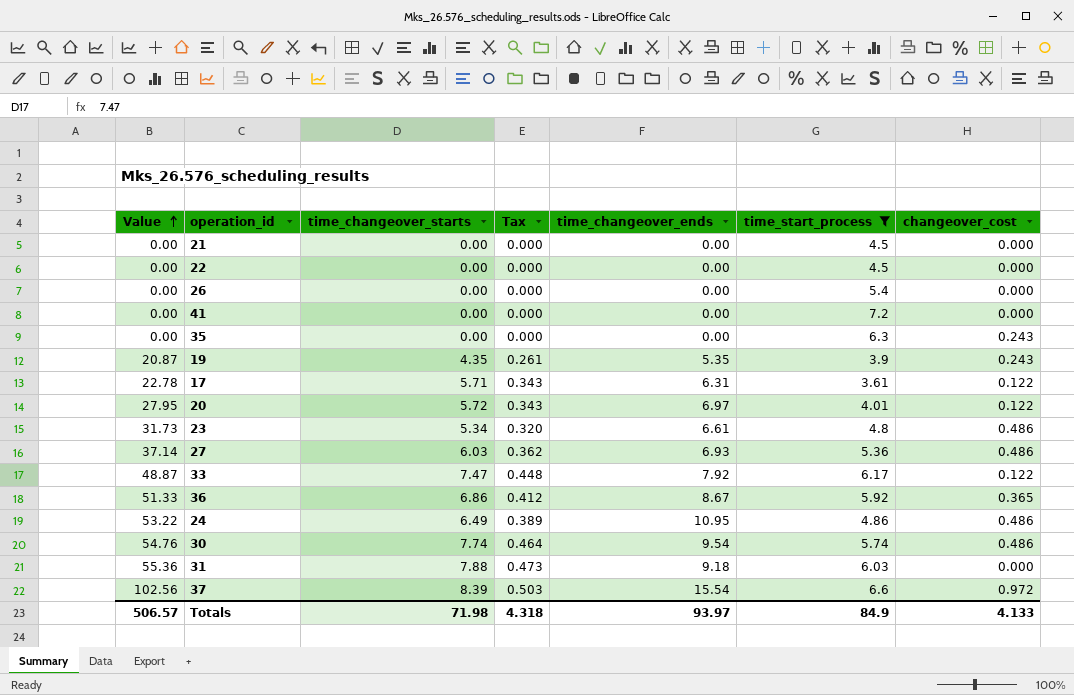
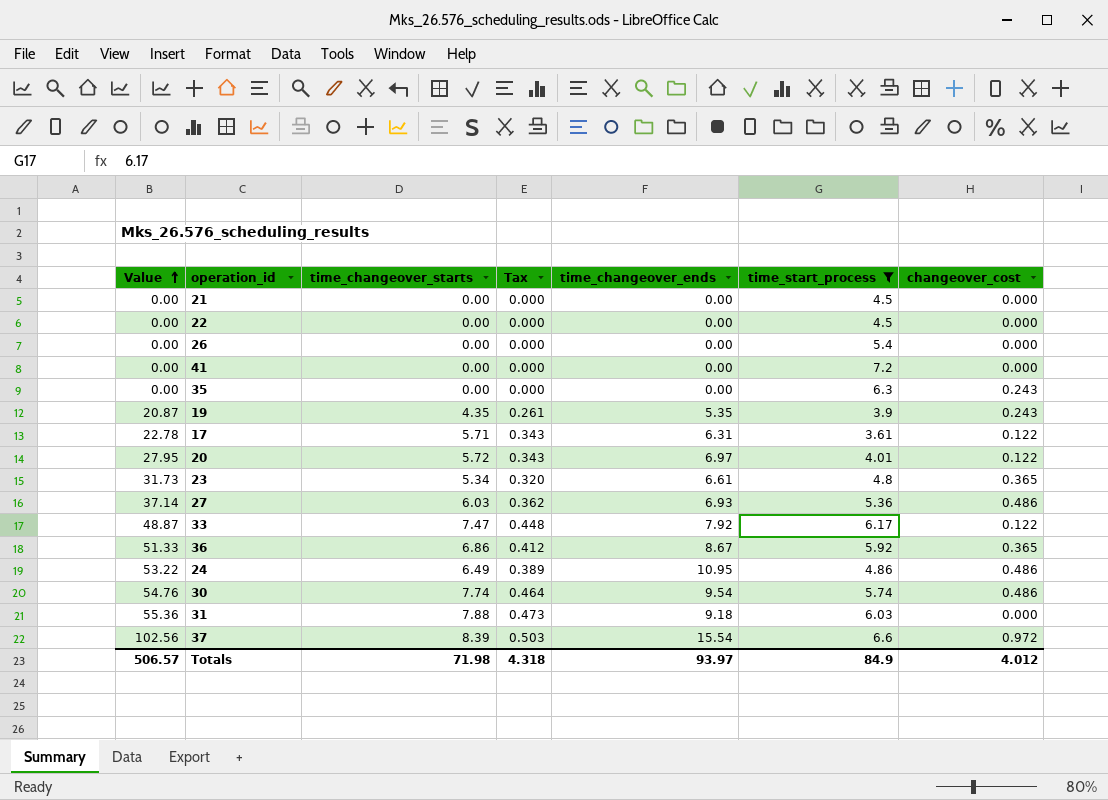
23 | changeover_cost: 0.486 -> 0.365
Totals | changeover_cost: 4.133 -> 4.012

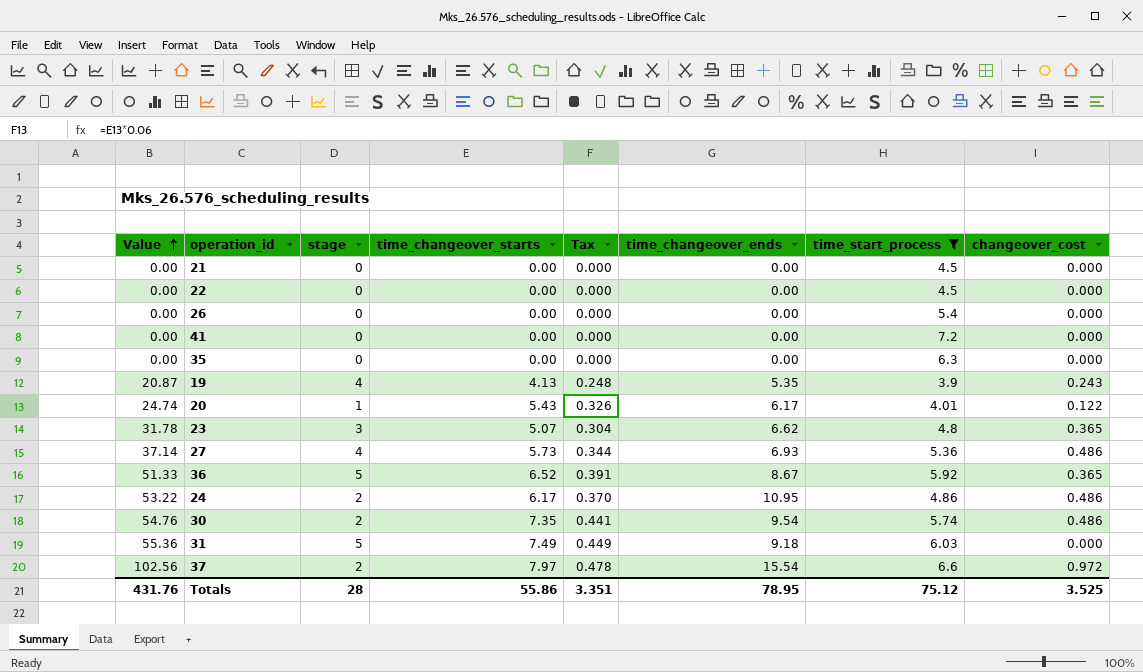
column stage | position: none -> 3
row 17: 22.78 | 5.71 | 0.343 | 6.31 | 3.61 | 0.122 -> none
row 33: 48.87 | 7.47 | 0.448 | 7.92 | 6.17 | 0.122 -> none
35 | changeover_cost: 0.243 -> 0.000
19 | time_changeover_starts: 4.35 -> 4.13
19 | Tax: 0.261 -> 0.248
20 | Value: 27.95 -> 24.74
20 | time_changeover_starts: 5.72 -> 5.43
20 | Tax: 0.343 -> 0.326
20 | time_changeover_ends: 6.97 -> 6.17
23 | Value: 31.73 -> 31.78
23 | time_changeover_starts: 5.34 -> 5.07
23 | Tax: 0.320 -> 0.304
23 | time_changeover_ends: 6.61 -> 6.62
27 | time_changeover_starts: 6.03 -> 5.73
27 | Tax: 0.362 -> 0.344
36 | time_changeover_starts: 6.86 -> 6.52
36 | Tax: 0.412 -> 0.391
24 | time_changeover_starts: 6.49 -> 6.17
24 | Tax: 0.389 -> 0.370
30 | time_changeover_starts: 7.74 -> 7.35
30 | Tax: 0.464 -> 0.441
31 | time_changeover_starts: 7.88 -> 7.49
31 | Tax: 0.473 -> 0.449
37 | time_changeover_starts: 8.39 -> 7.97
37 | Tax: 0.503 -> 0.478
Totals | Value: 506.57 -> 431.76
Totals | time_changeover_starts: 71.98 -> 55.86
Totals | Tax: 4.318 -> 3.351
Totals | time_changeover_ends: 93.97 -> 78.95
Totals | time_start_process: 84.9 -> 75.12
Totals | changeover_cost: 4.012 -> 3.525

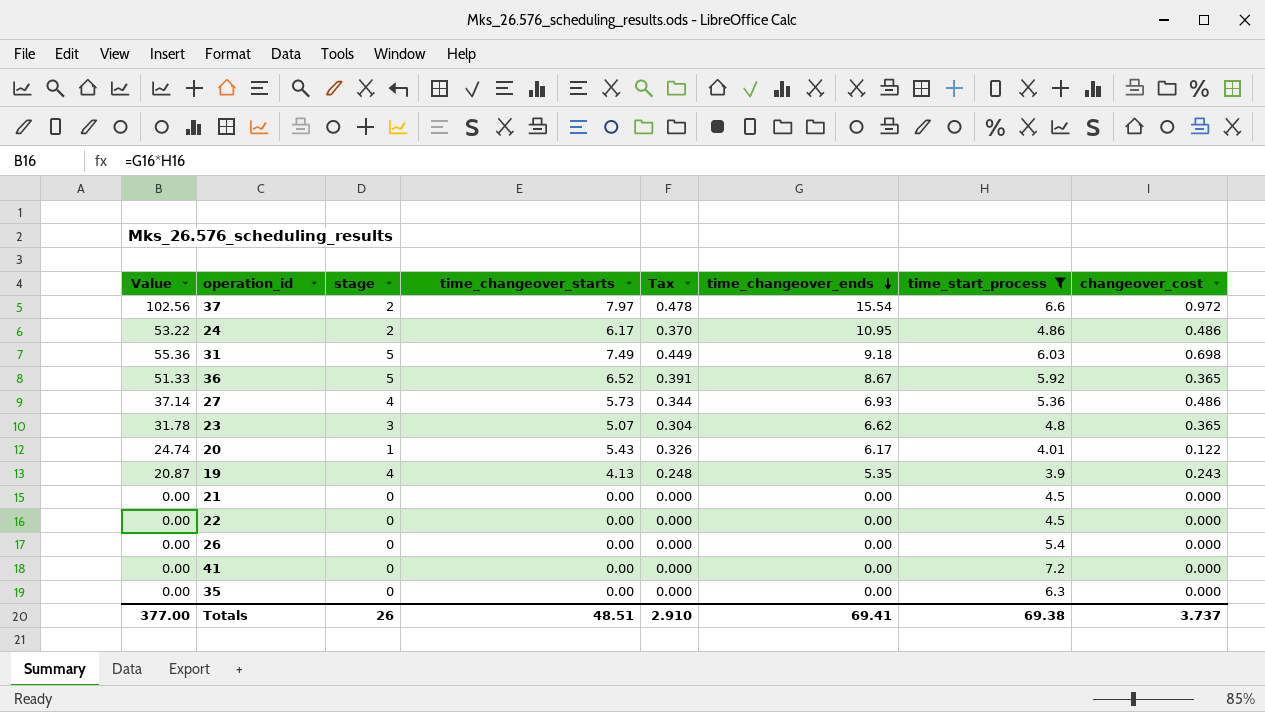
row order: Value ascending -> time_changeover_ends descending
row 30: 54.76 | 2 | 7.35 | 0.441 | 9.54 | 5.74 | 0.486 -> none
31 | changeover_cost: 0.000 -> 0.698
Totals | Value: 431.76 -> 377.00
Totals | stage: 28 -> 26
Totals | time_changeover_starts: 55.86 -> 48.51
Totals | Tax: 3.351 -> 2.910
Totals | time_changeover_ends: 78.95 -> 69.41
Totals | time_start_process: 75.12 -> 69.38
Totals | changeover_cost: 3.525 -> 3.737

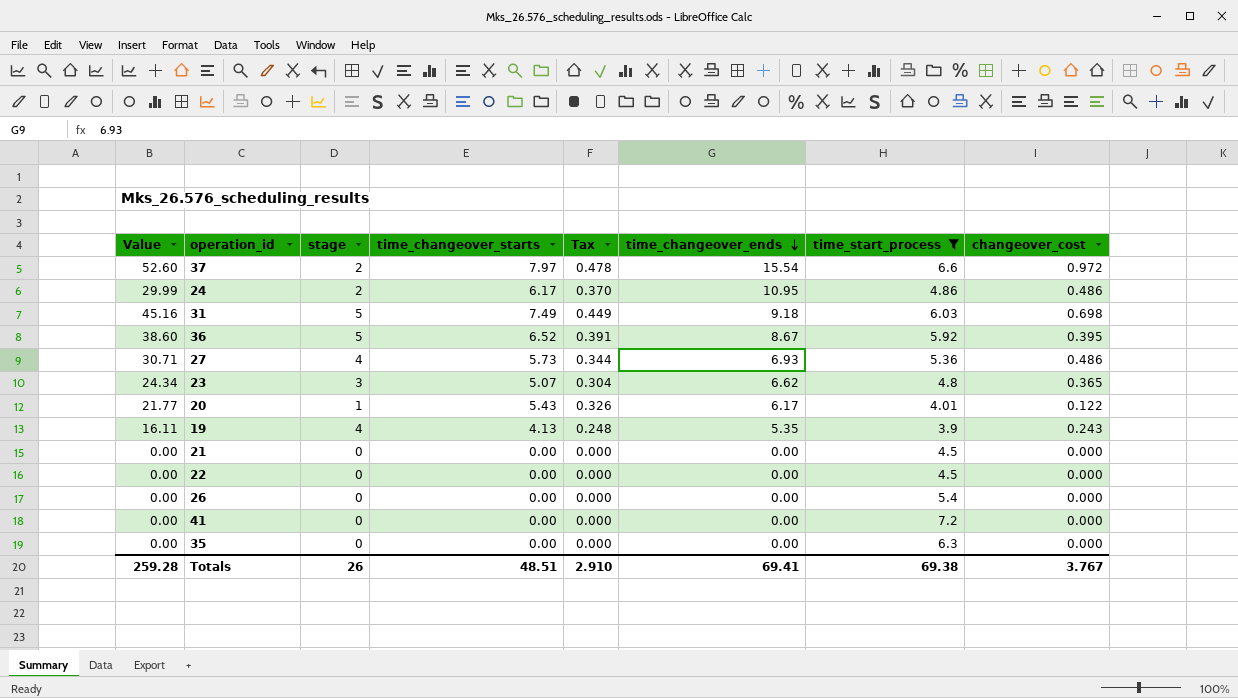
column Value | formula: [time_changeover_ends] * [time_start_process] -> [time_changeover_starts] * [time_start_process]
36 | changeover_cost: 0.365 -> 0.395
Totals | Value: 377.00 -> 259.28
Totals | changeover_cost: 3.737 -> 3.767

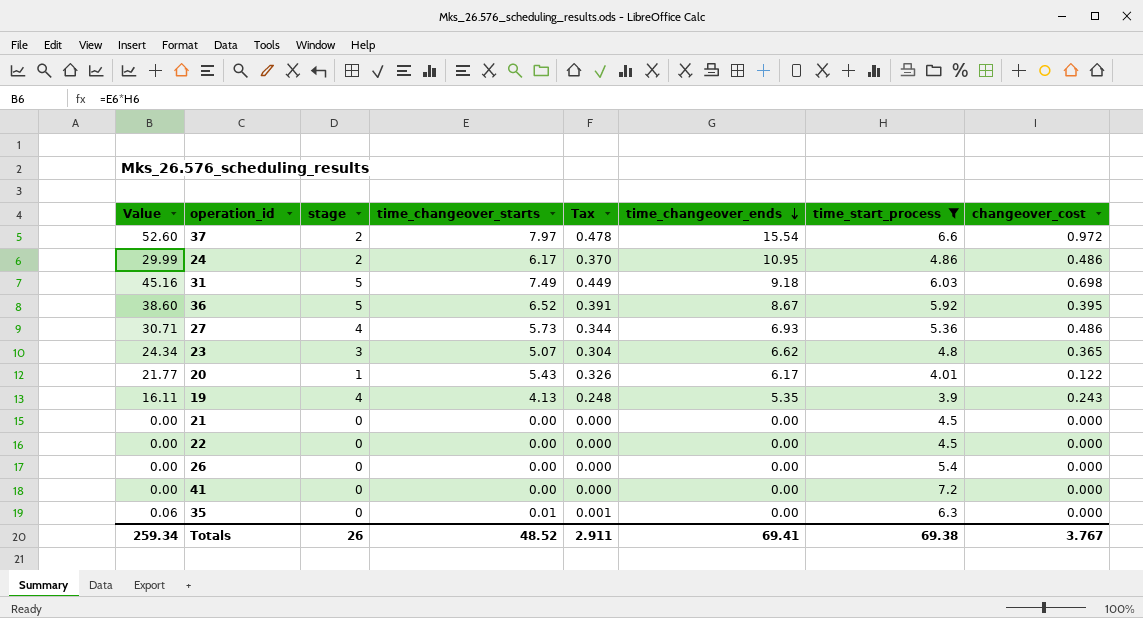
35 | Value: 0.00 -> 0.06
35 | time_changeover_starts: 0.00 -> 0.01
35 | Tax: 0.000 -> 0.001
Totals | Value: 259.28 -> 259.34
Totals | time_changeover_starts: 48.51 -> 48.52
Totals | Tax: 2.910 -> 2.911

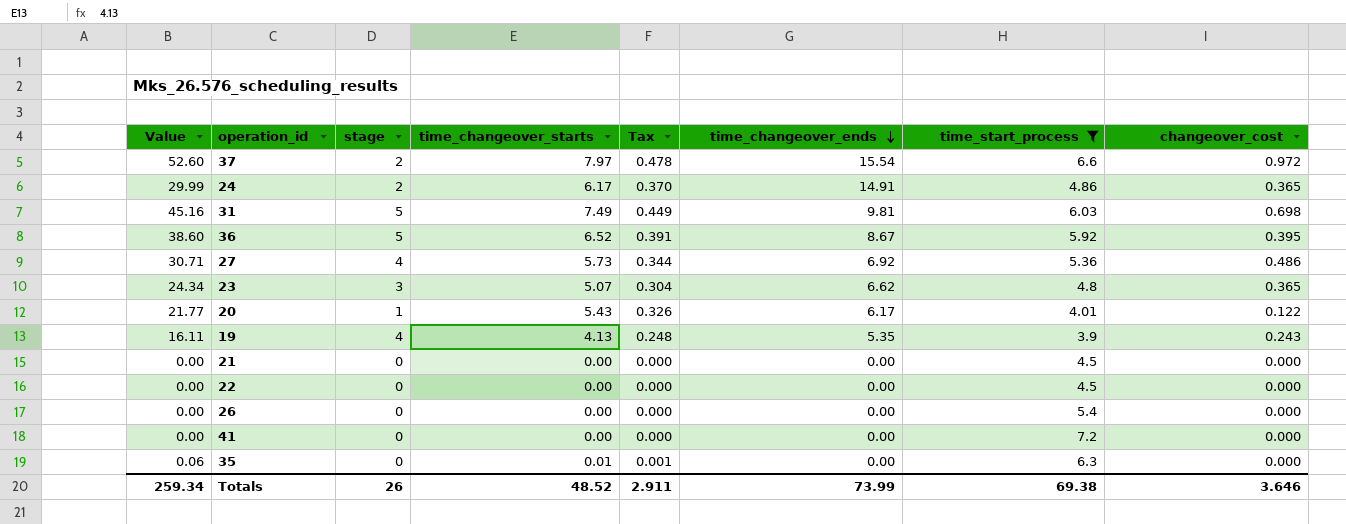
24 | time_changeover_ends: 10.95 -> 14.91
24 | changeover_cost: 0.486 -> 0.365
31 | time_changeover_ends: 9.18 -> 9.81
27 | time_changeover_ends: 6.93 -> 6.92
Totals | time_changeover_ends: 69.41 -> 73.99
Totals | changeover_cost: 3.767 -> 3.646

